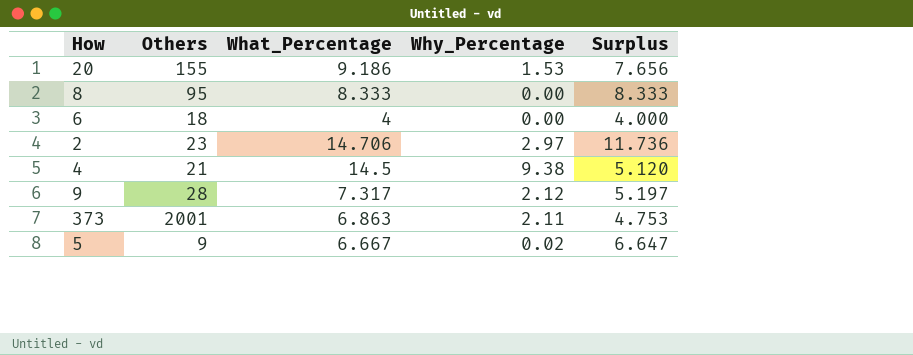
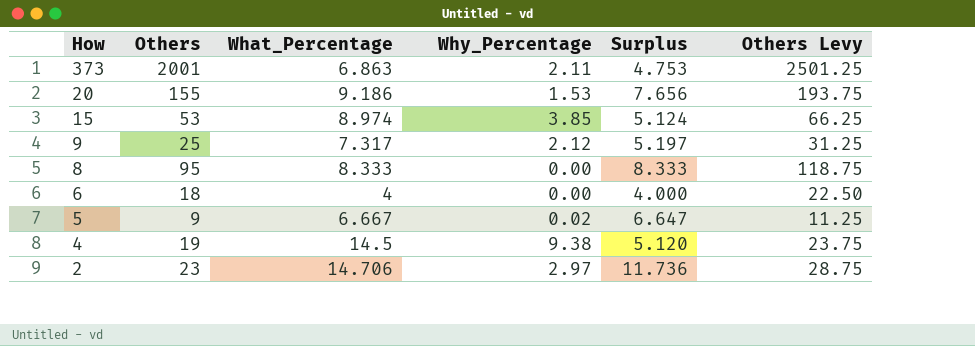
row order: none -> How descending
column Others Levy | formula: none -> [Others] * 1.25
row 15: none -> 53 | 8.974 | 3.85 | 5.124 | 66.25
9 | Others: 28 -> 25
4 | Others: 21 -> 19

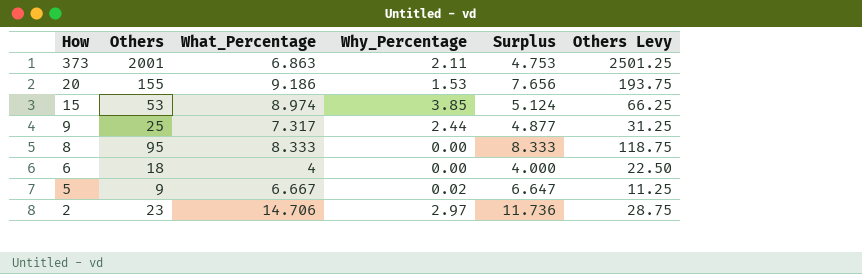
row 4: 19 | 14.5 | 9.38 | 5.120 | 23.75 -> none
9 | Why_Percentage: 2.12 -> 2.44
9 | Surplus: 5.197 -> 4.877

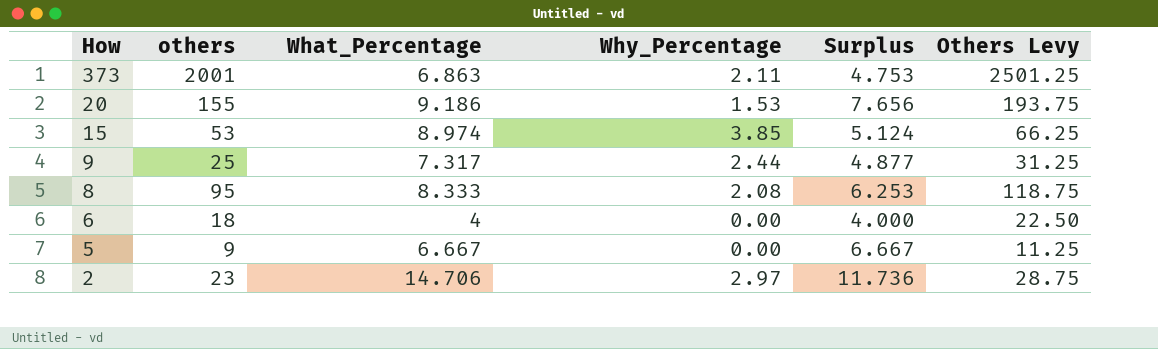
column name: Others -> others
8 | Why_Percentage: 0.00 -> 2.08
8 | Surplus: 8.333 -> 6.253
5 | Why_Percentage: 0.02 -> 0.00
5 | Surplus: 6.647 -> 6.667

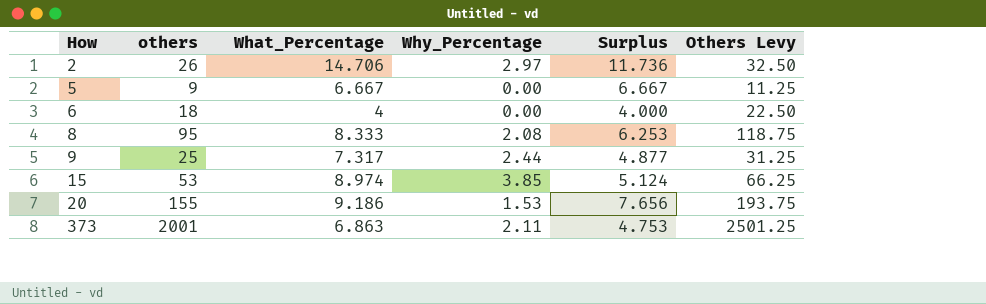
row order: How descending -> How ascending
2 | others: 23 -> 26
2 | Others Levy: 28.75 -> 32.50

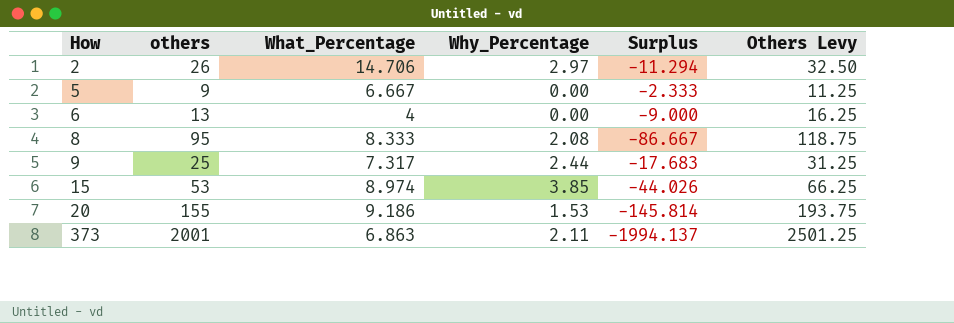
column Surplus | formula: [What_Percentage] - [Why_Percentage] -> [What_Percentage] - [others]
6 | others: 18 -> 13
6 | Others Levy: 22.50 -> 16.25

